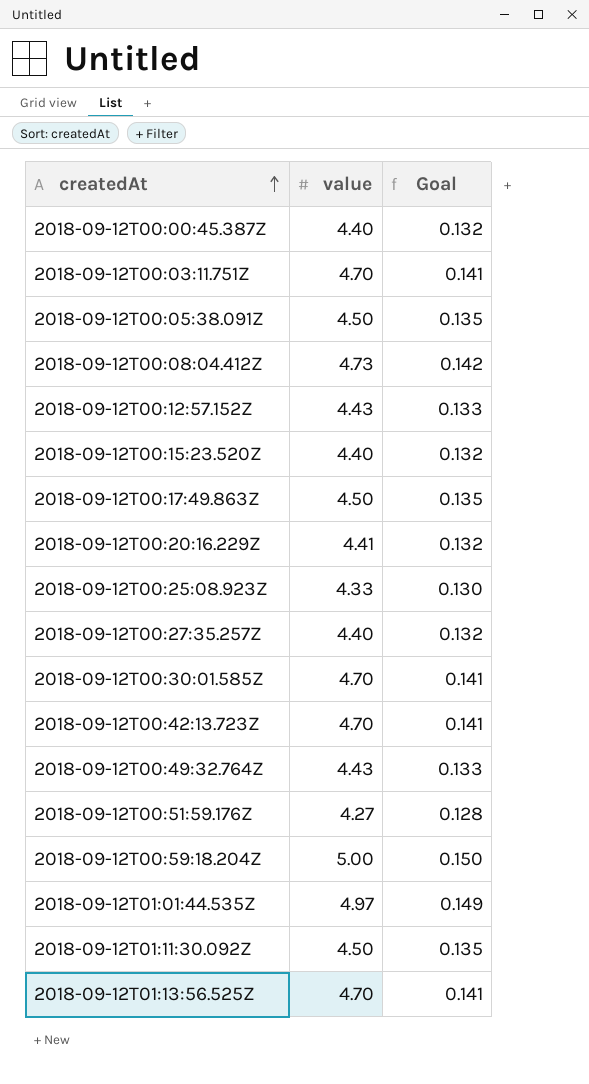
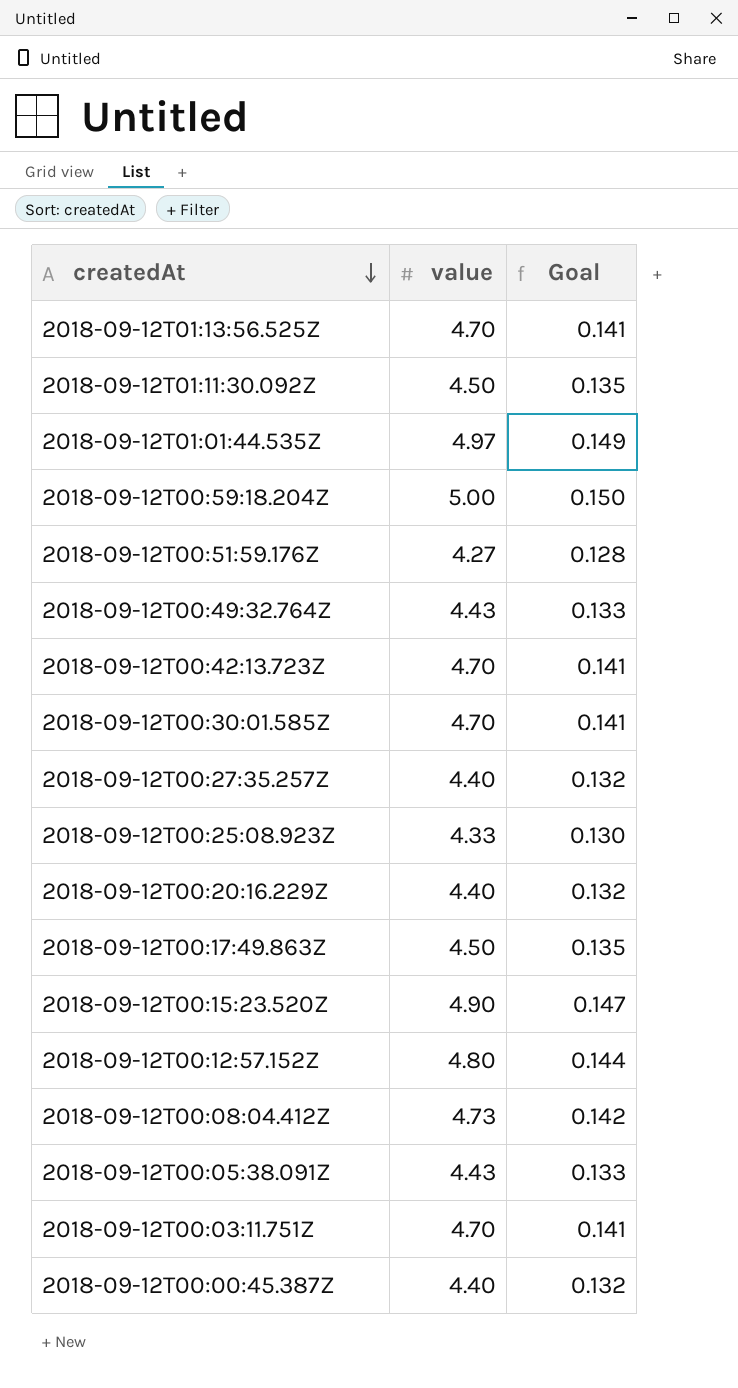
row order: createdAt ascending -> createdAt descending
2018-09-12T00:20:16.229Z | value: 4.41 -> 4.40
2018-09-12T00:15:23.520Z | value: 4.40 -> 4.90
2018-09-12T00:15:23.520Z | Goal: 0.132 -> 0.147
2018-09-12T00:12:57.152Z | value: 4.43 -> 4.80
2018-09-12T00:12:57.152Z | Goal: 0.133 -> 0.144
2018-09-12T00:05:38.091Z | value: 4.50 -> 4.43
2018-09-12T00:05:38.091Z | Goal: 0.135 -> 0.133

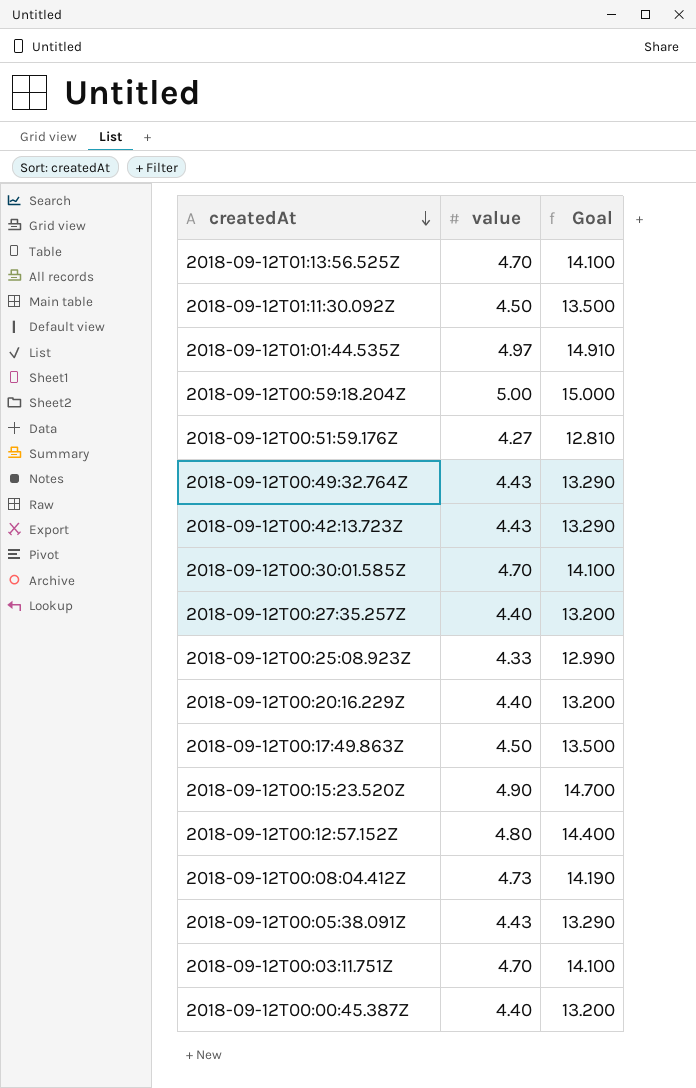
column Goal | formula: [value] * 0.03 -> [value] * 3
2018-09-12T00:42:13.723Z | value: 4.70 -> 4.43

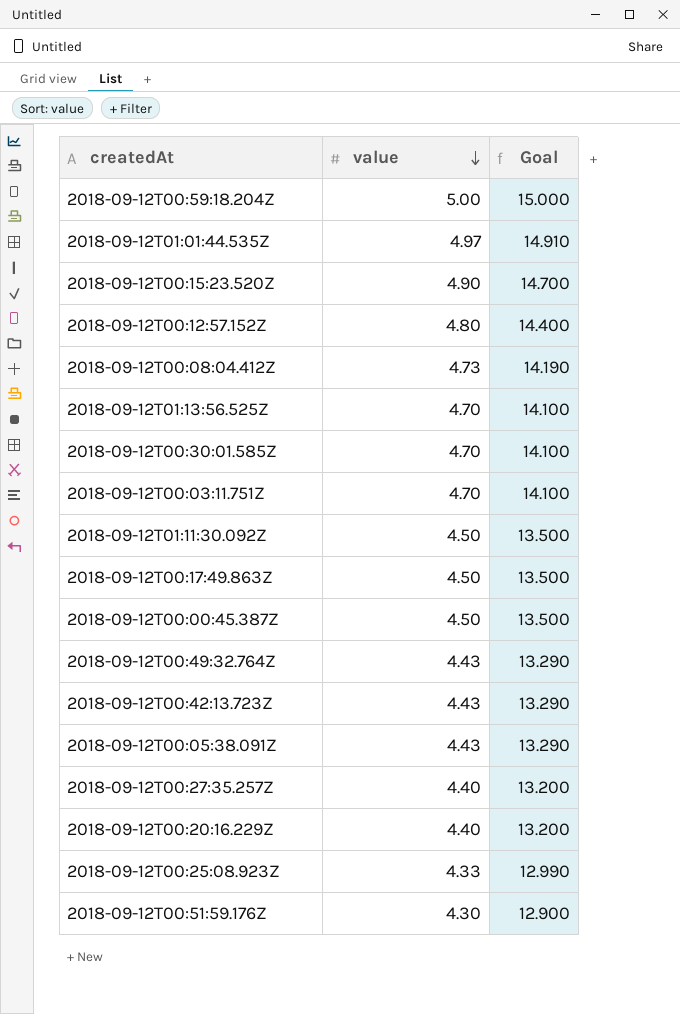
row order: createdAt descending -> value descending
2018-09-12T00:00:45.387Z | value: 4.40 -> 4.50
2018-09-12T00:00:45.387Z | Goal: 13.200 -> 13.500
2018-09-12T00:51:59.176Z | value: 4.27 -> 4.30
2018-09-12T00:51:59.176Z | Goal: 12.810 -> 12.900

